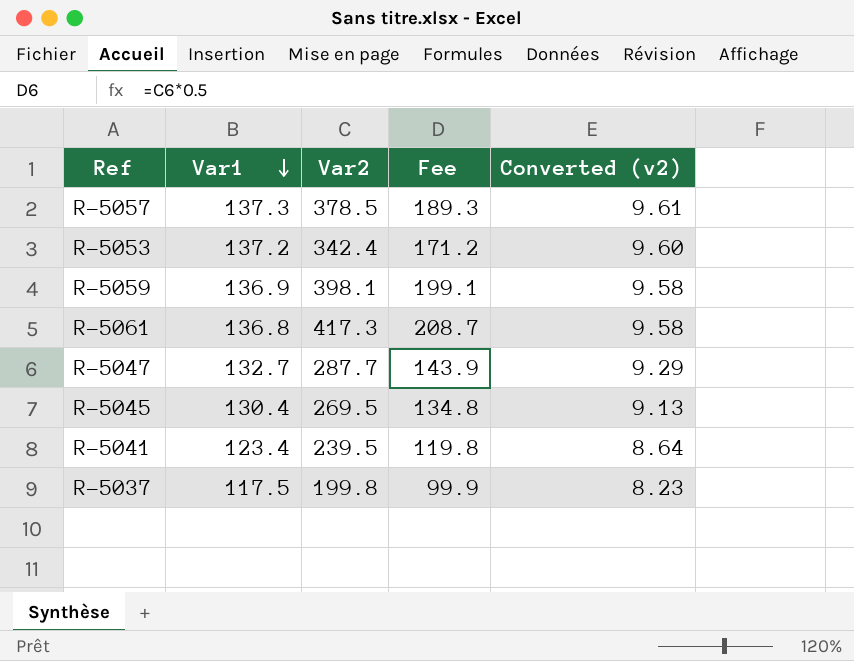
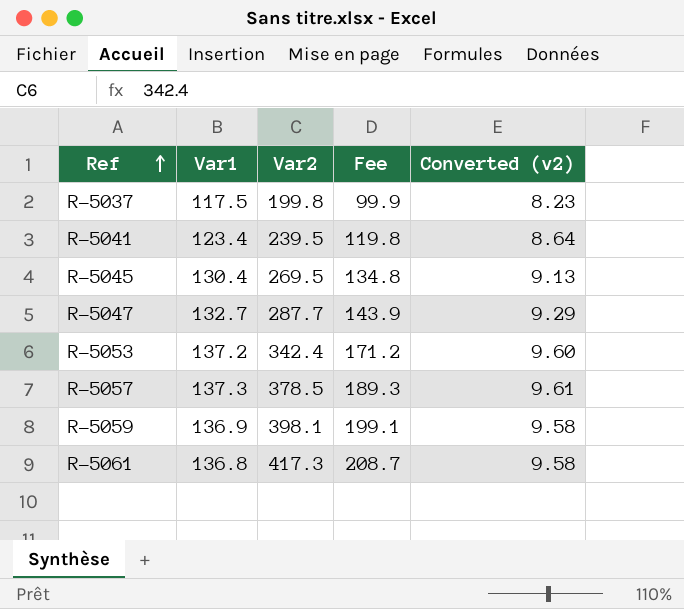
row order: Var1 descending -> Ref ascending

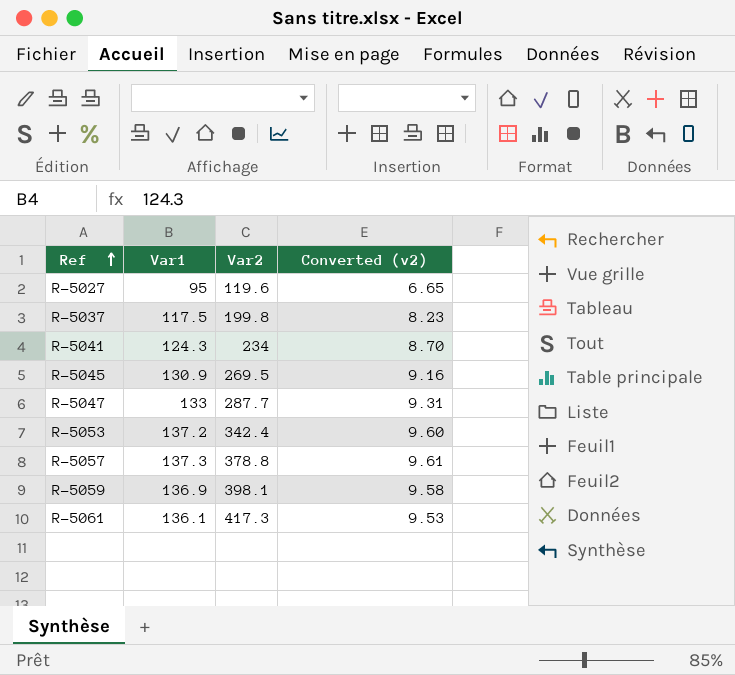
column Fee | formula: [Var2] * 0.5 -> none
row R-5027: none -> 95 | 119.6 | 6.65
R-5041 | Var1: 123.4 -> 124.3
R-5041 | Var2: 239.5 -> 234
R-5041 | Converted (v2): 8.64 -> 8.70
R-5045 | Var1: 130.4 -> 130.9
R-5045 | Converted (v2): 9.13 -> 9.16
R-5047 | Var1: 132.7 -> 133
R-5047 | Converted (v2): 9.29 -> 9.31
R-5057 | Var2: 378.5 -> 378.8
R-5061 | Var1: 136.8 -> 136.1
R-5061 | Converted (v2): 9.58 -> 9.53

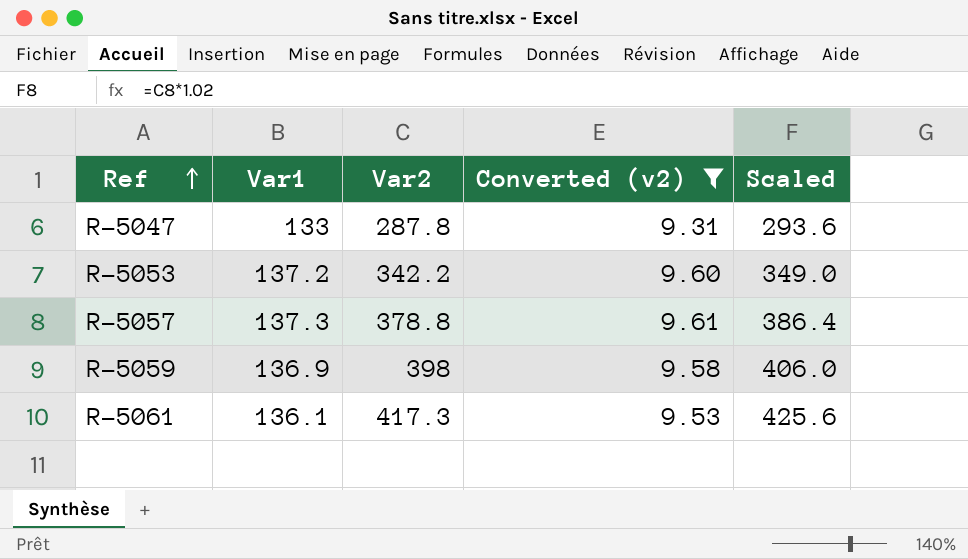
filter: none -> Converted (v2) >= 9.31
column Scaled | formula: none -> [Var2] * 1.02
R-5047 | Var2: 287.7 -> 287.8
R-5053 | Var2: 342.4 -> 342.2
R-5059 | Var2: 398.1 -> 398

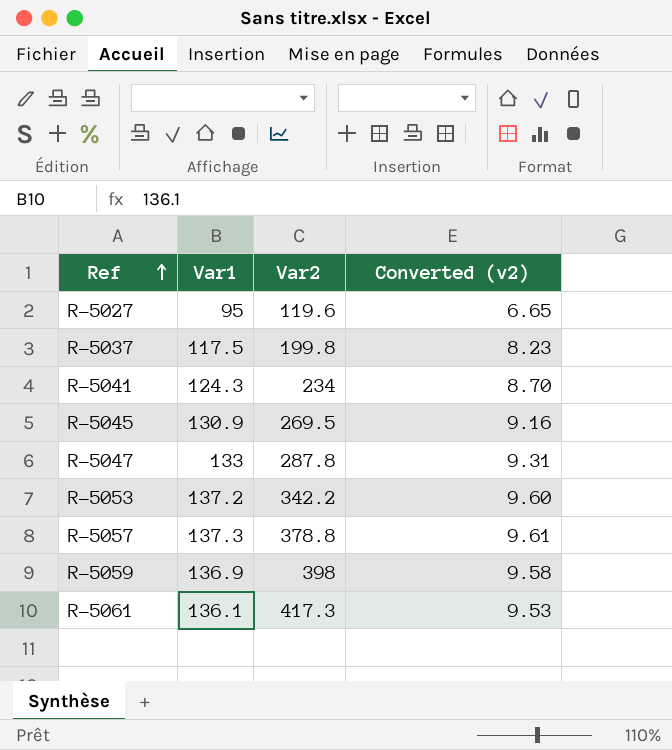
filter: Converted (v2) >= 9.31 -> none
column Scaled | formula: [Var2] * 1.02 -> none

